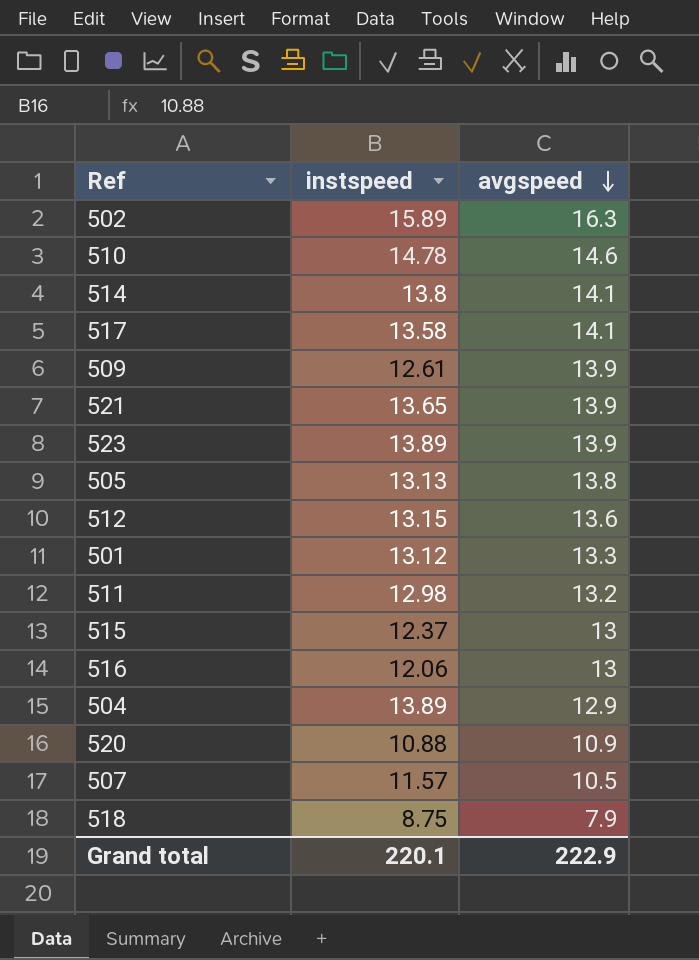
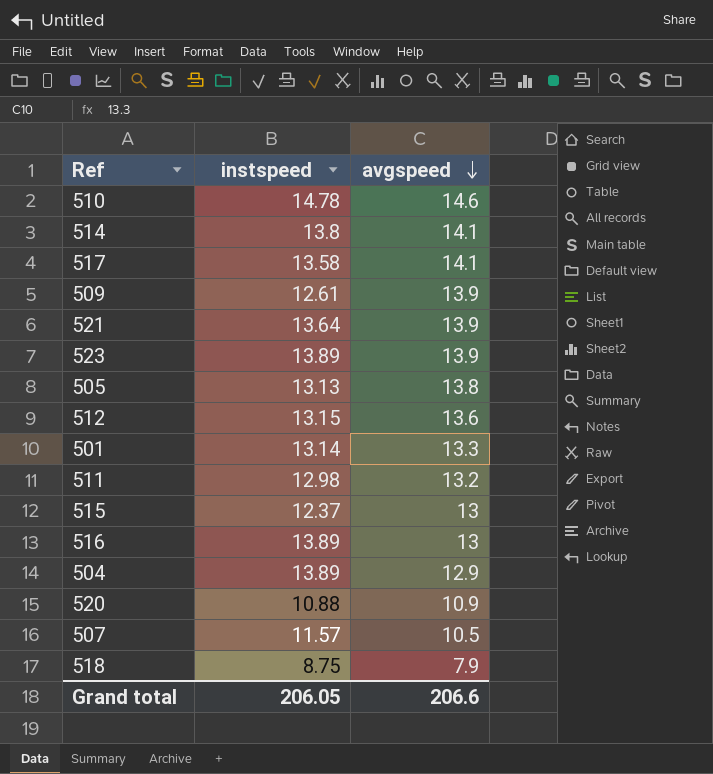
row 502: 15.89 | 16.3 -> none
521 | instspeed: 13.65 -> 13.64
501 | instspeed: 13.12 -> 13.14
516 | instspeed: 12.06 -> 13.89
Grand total | instspeed: 220.1 -> 206.05
Grand total | avgspeed: 222.9 -> 206.6

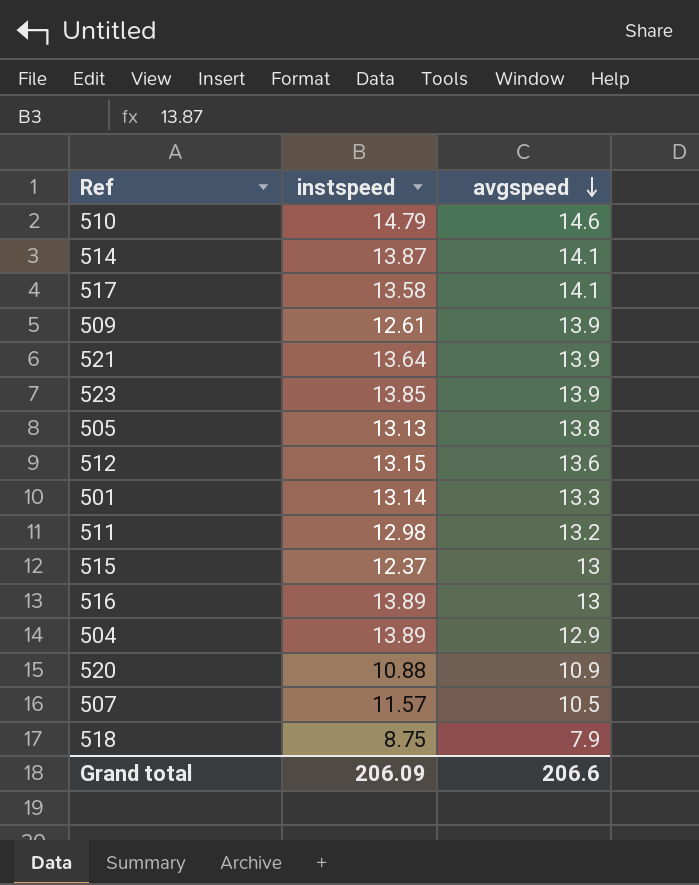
510 | instspeed: 14.78 -> 14.79
514 | instspeed: 13.8 -> 13.87
523 | instspeed: 13.89 -> 13.85
Grand total | instspeed: 206.05 -> 206.09

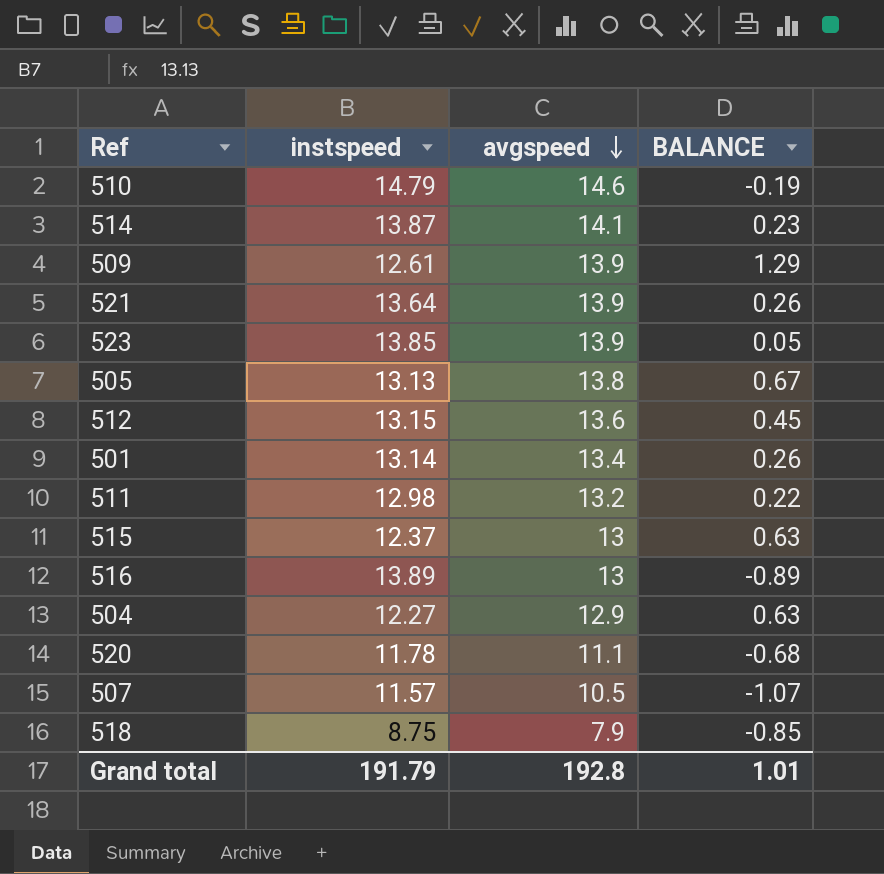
column BALANCE | formula: none -> [avgspeed] - [instspeed]
row 517: 13.58 | 14.1 -> none
501 | avgspeed: 13.3 -> 13.4
504 | instspeed: 13.89 -> 12.27
520 | instspeed: 10.88 -> 11.78
520 | avgspeed: 10.9 -> 11.1
Grand total | instspeed: 206.09 -> 191.79
Grand total | avgspeed: 206.6 -> 192.8

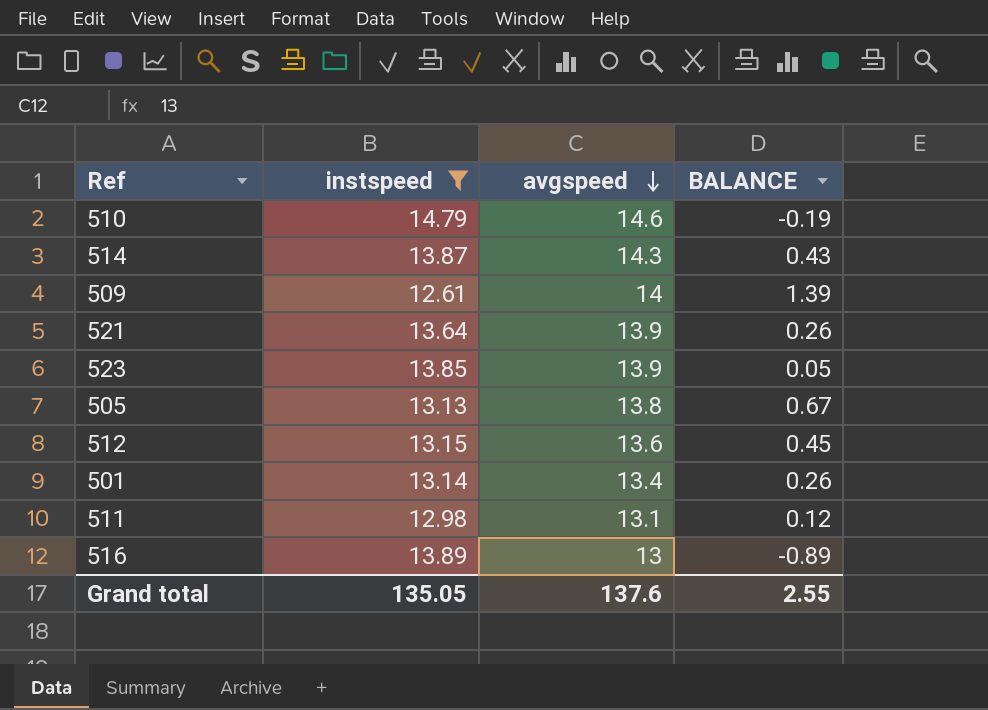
filter: none -> instspeed >= 12.61
514 | avgspeed: 14.1 -> 14.3
514 | BALANCE: 0.23 -> 0.43
509 | avgspeed: 13.9 -> 14
509 | BALANCE: 1.29 -> 1.39
511 | avgspeed: 13.2 -> 13.1
511 | BALANCE: 0.22 -> 0.12
Grand total | instspeed: 191.79 -> 135.05
Grand total | avgspeed: 192.8 -> 137.6
Grand total | BALANCE: 1.01 -> 2.55

